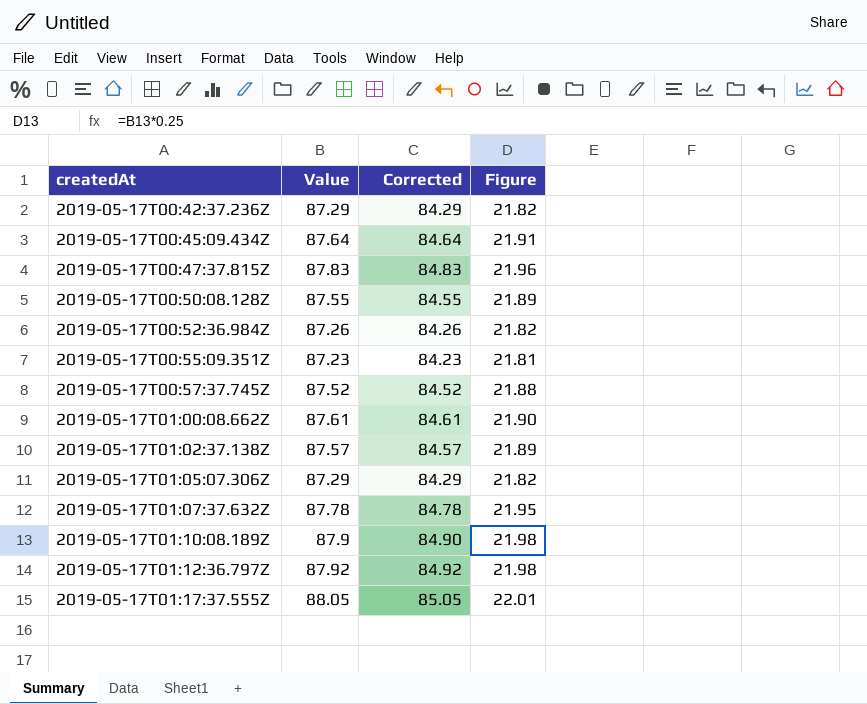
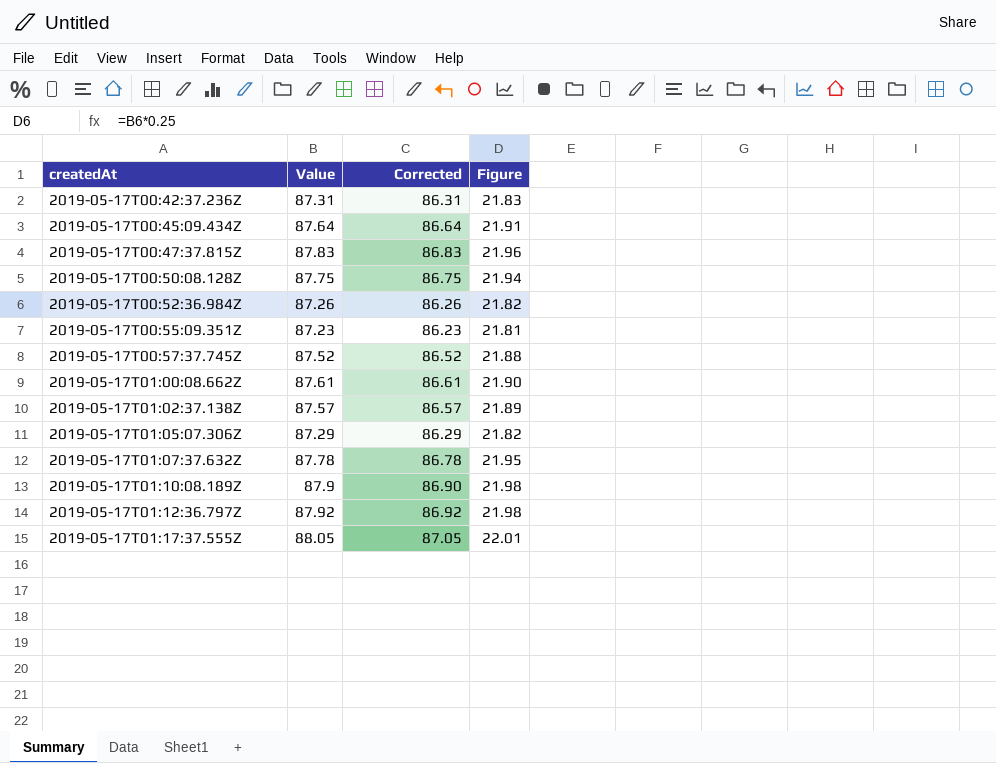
column Corrected | formula: [Value] - 3 -> [Value] - 1
2019-05-17T00:42:37.236Z | Value: 87.29 -> 87.31
2019-05-17T00:42:37.236Z | Figure: 21.82 -> 21.83
2019-05-17T00:50:08.128Z | Value: 87.55 -> 87.75
2019-05-17T00:50:08.128Z | Figure: 21.89 -> 21.94

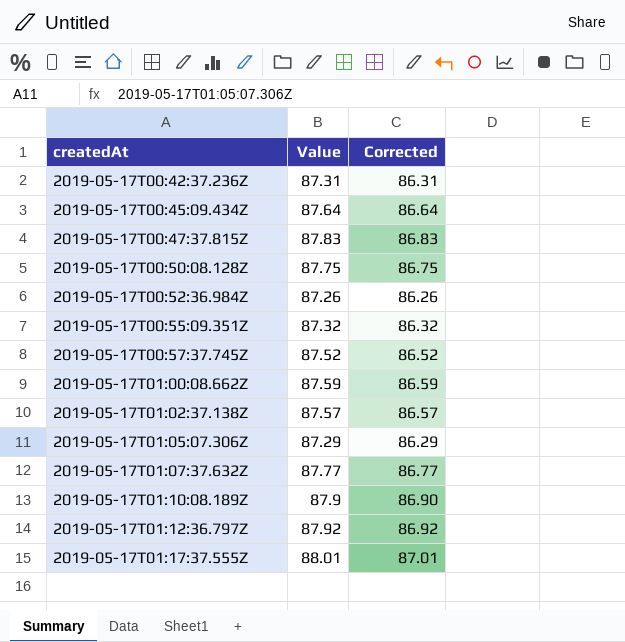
column Figure | formula: [Value] * 0.25 -> none
2019-05-17T00:55:09.351Z | Value: 87.23 -> 87.32
2019-05-17T00:55:09.351Z | Corrected: 86.23 -> 86.32
2019-05-17T01:00:08.662Z | Value: 87.61 -> 87.59
2019-05-17T01:00:08.662Z | Corrected: 86.61 -> 86.59
2019-05-17T01:07:37.632Z | Value: 87.78 -> 87.77
2019-05-17T01:07:37.632Z | Corrected: 86.78 -> 86.77
2019-05-17T01:17:37.555Z | Value: 88.05 -> 88.01
2019-05-17T01:17:37.555Z | Corrected: 87.05 -> 87.01

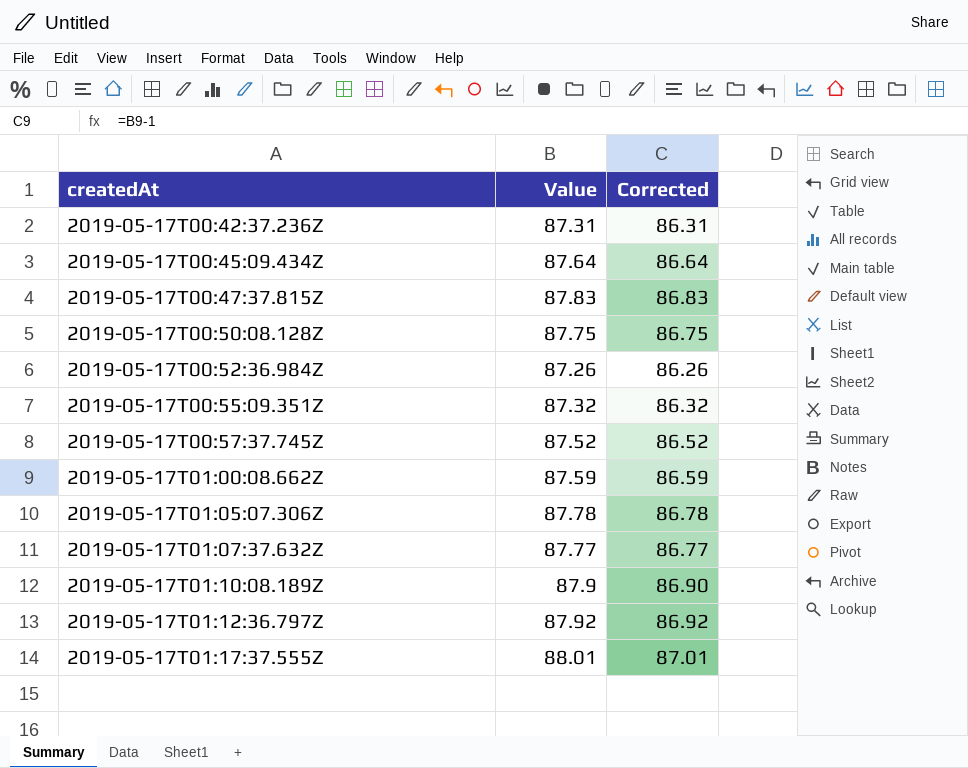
row 2019-05-17T01:02:37.138Z: 87.57 | 86.57 -> none
2019-05-17T01:05:07.306Z | Value: 87.29 -> 87.78
2019-05-17T01:05:07.306Z | Corrected: 86.29 -> 86.78

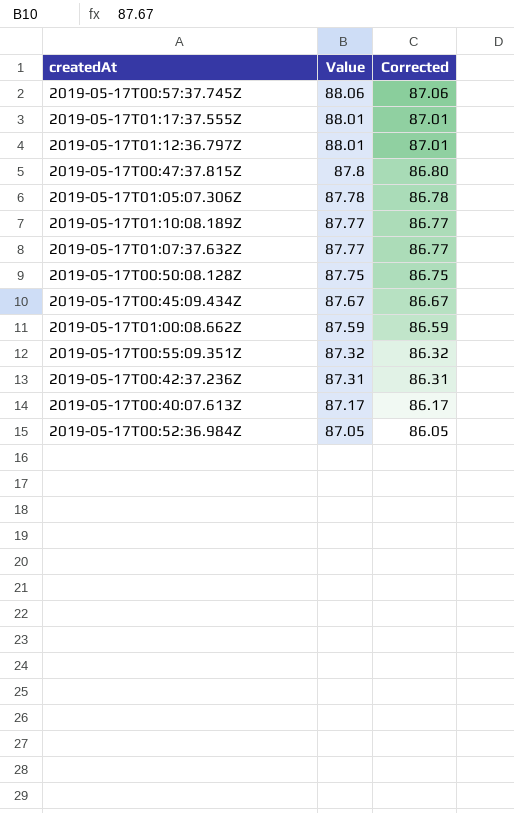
row order: createdAt ascending -> Value descending
2019-05-17T00:57:37.745Z | Value: 87.52 -> 88.06
2019-05-17T00:57:37.745Z | Corrected: 86.52 -> 87.06
2019-05-17T01:12:36.797Z | Value: 87.92 -> 88.01
2019-05-17T01:12:36.797Z | Corrected: 86.92 -> 87.01
2019-05-17T00:47:37.815Z | Value: 87.83 -> 87.8
2019-05-17T00:47:37.815Z | Corrected: 86.83 -> 86.80
2019-05-17T01:10:08.189Z | Value: 87.9 -> 87.77
2019-05-17T01:10:08.189Z | Corrected: 86.90 -> 86.77
2019-05-17T00:45:09.434Z | Value: 87.64 -> 87.67
2019-05-17T00:45:09.434Z | Corrected: 86.64 -> 86.67
row 2019-05-17T00:40:07.613Z: none -> 87.17 | 86.17
2019-05-17T00:52:36.984Z | Value: 87.26 -> 87.05
2019-05-17T00:52:36.984Z | Corrected: 86.26 -> 86.05

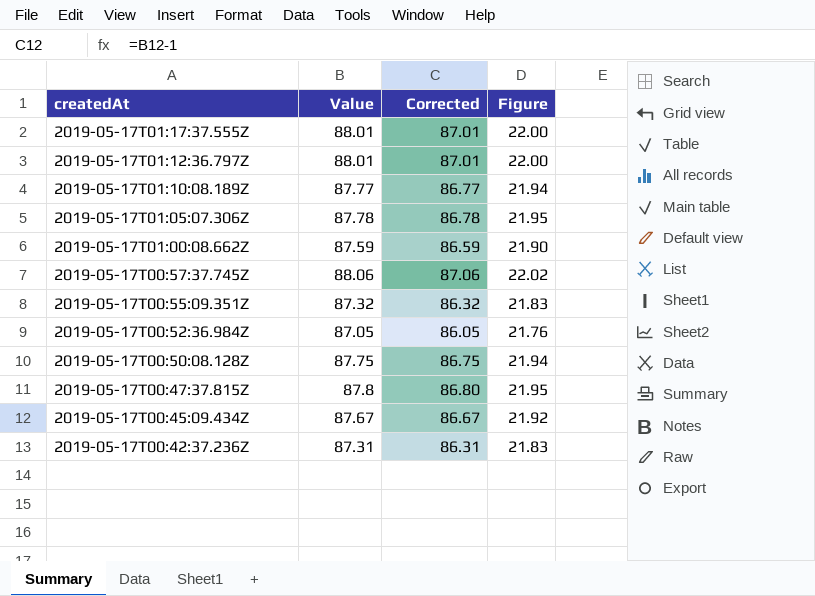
row order: Value descending -> createdAt descending
column Figure | formula: none -> [Value] * 0.25
row 2019-05-17T01:07:37.632Z: 87.77 | 86.77 -> none
row 2019-05-17T00:40:07.613Z: 87.17 | 86.17 -> none

